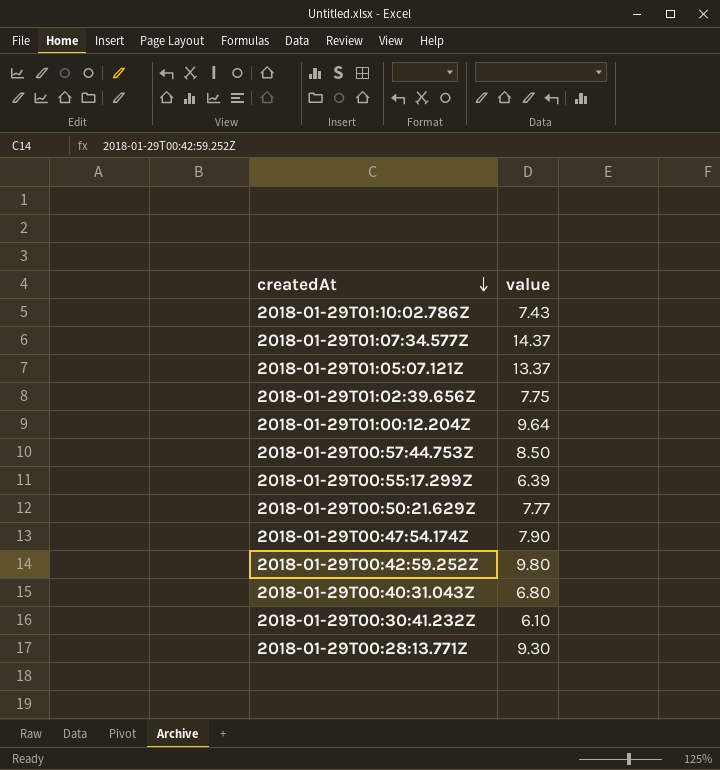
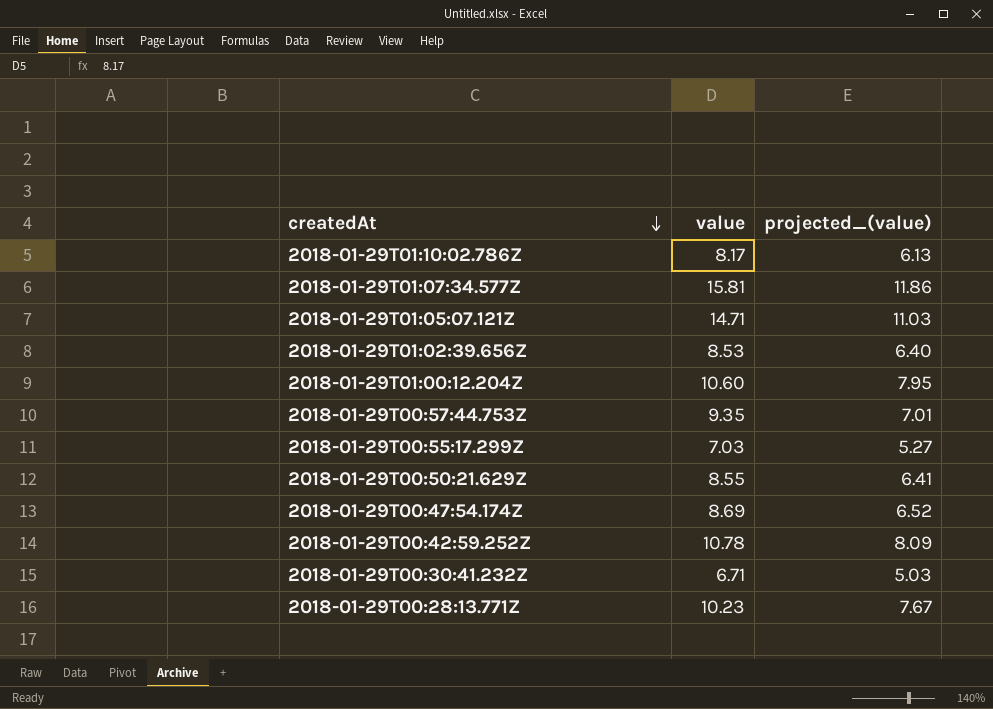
column projected_(value) | formula: none -> [value] * 0.75
row 2018-01-29T00:40:31.043Z: 6.80 -> none
2018-01-29T01:10:02.786Z | value: 7.43 -> 8.17
2018-01-29T01:07:34.577Z | value: 14.37 -> 15.81
2018-01-29T01:05:07.121Z | value: 13.37 -> 14.71
2018-01-29T01:02:39.656Z | value: 7.75 -> 8.53
2018-01-29T01:00:12.204Z | value: 9.64 -> 10.60
2018-01-29T00:57:44.753Z | value: 8.50 -> 9.35
2018-01-29T00:55:17.299Z | value: 6.39 -> 7.03
2018-01-29T00:50:21.629Z | value: 7.77 -> 8.55
2018-01-29T00:47:54.174Z | value: 7.90 -> 8.69
2018-01-29T00:42:59.252Z | value: 9.80 -> 10.78
2018-01-29T00:30:41.232Z | value: 6.10 -> 6.71
2018-01-29T00:28:13.771Z | value: 9.30 -> 10.23

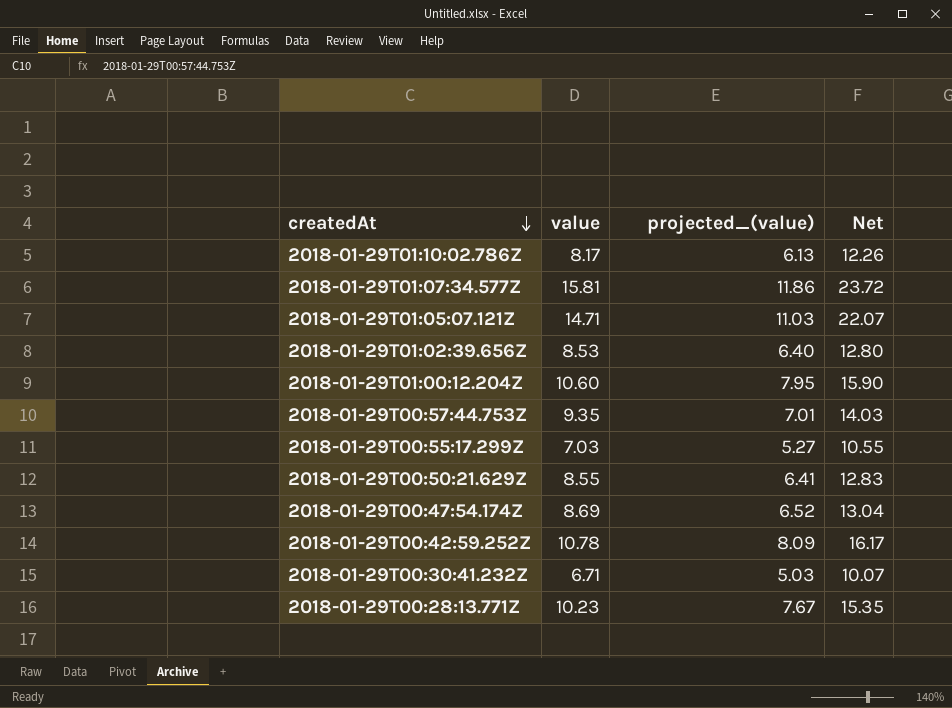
column Net | formula: none -> [value] * 1.5

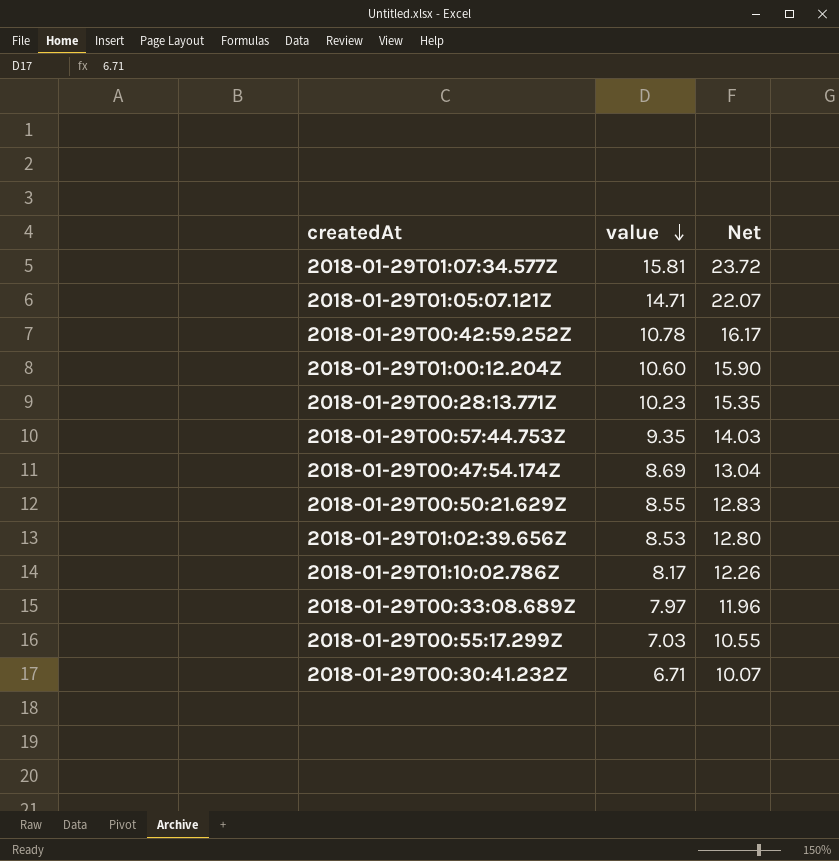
row order: createdAt descending -> value descending
column projected_(value) | formula: [value] * 0.75 -> none
row 2018-01-29T00:33:08.689Z: none -> 7.97 | 11.96

